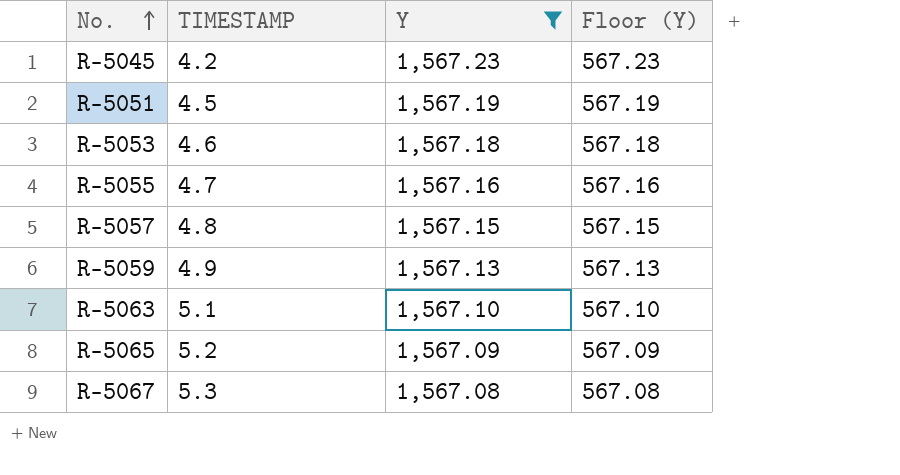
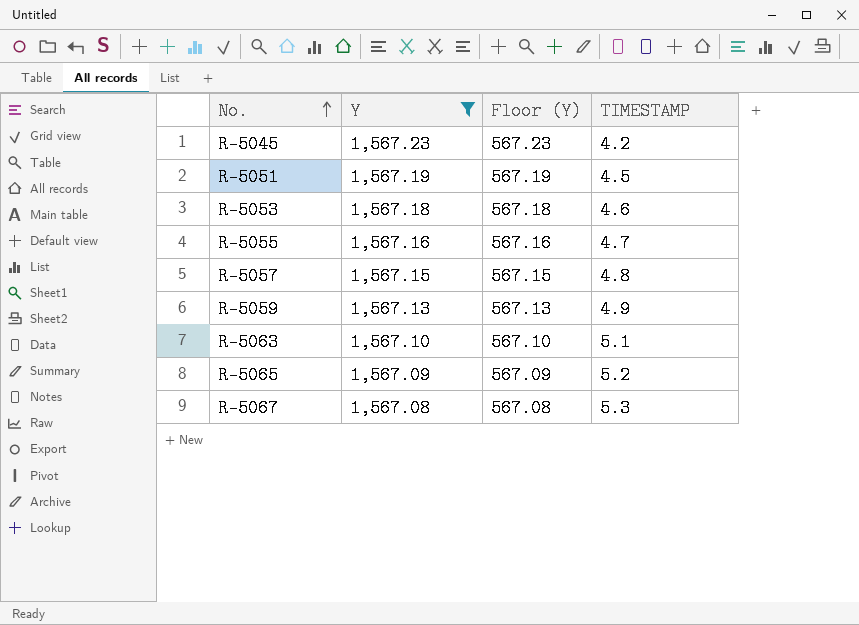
column TIMESTAMP | position: 2 -> 4

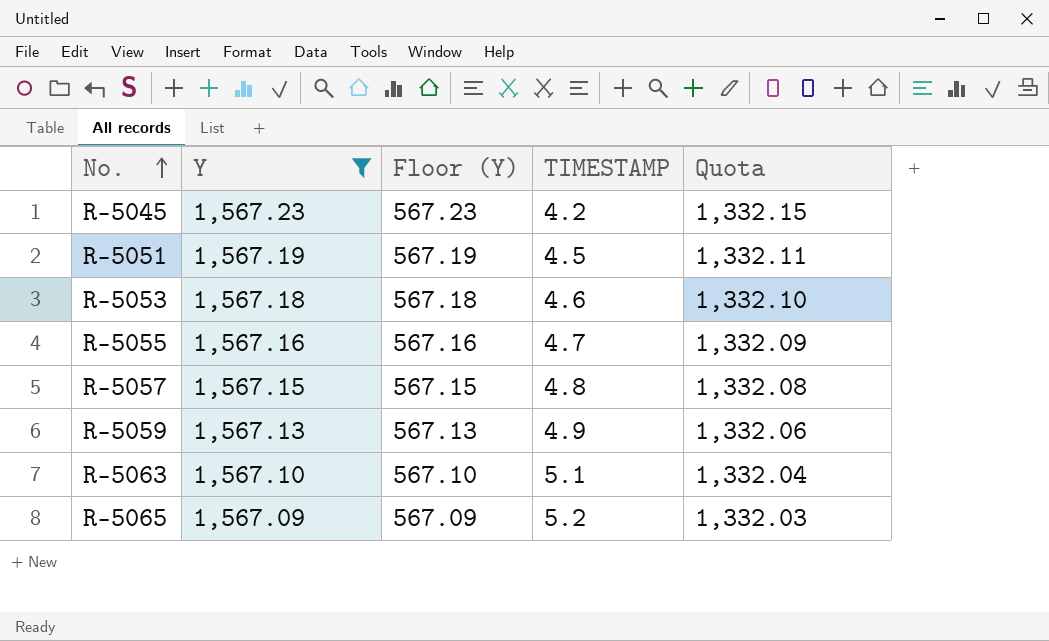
column Quota | formula: none -> [Y] * 0.85
row R-5067: 1,567.08 | 567.08 | 5.3 -> none

